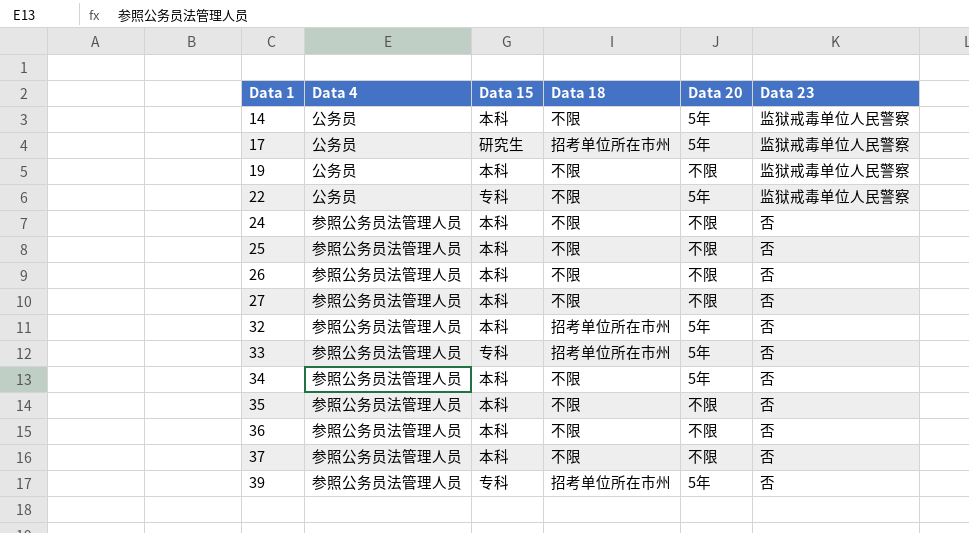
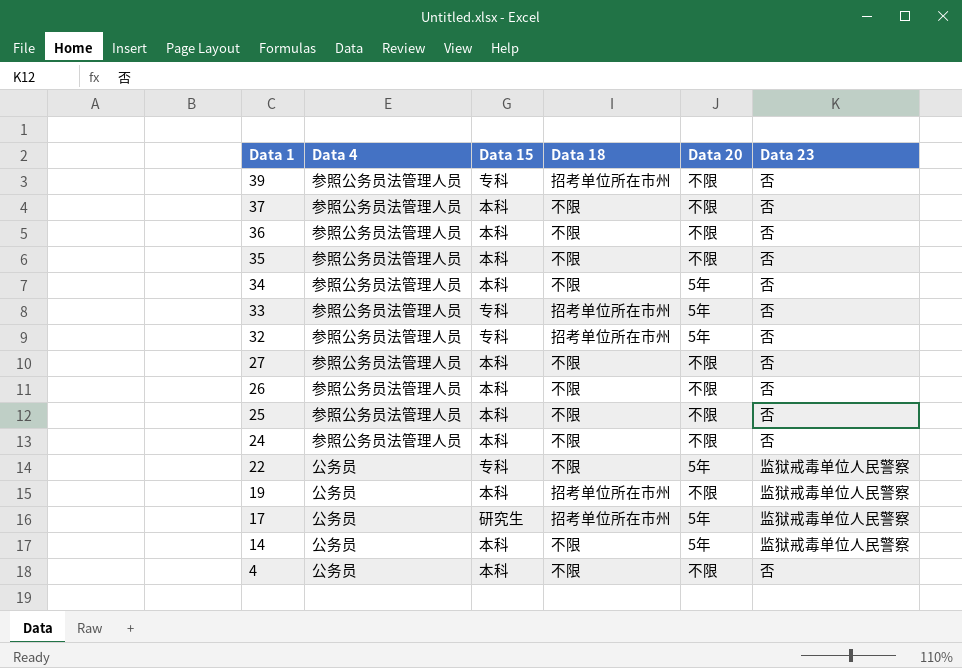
row order: Data 1 ascending -> Data 1 descending
39 | Data 20: 5年 -> 不限
32 | Data 15: 本科 -> 专科
19 | Data 18: 不限 -> 招考单位所在市州
row 4: none -> 公务员 | 本科 | 不限 | 不限 | 否

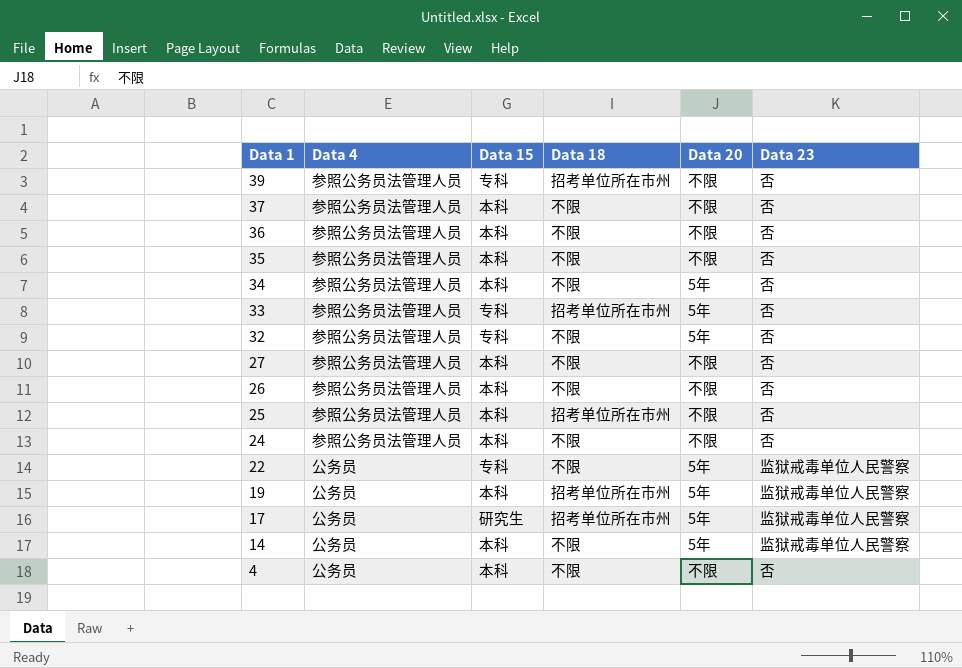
32 | Data 18: 招考单位所在市州 -> 不限
25 | Data 18: 不限 -> 招考单位所在市州
19 | Data 20: 不限 -> 5年

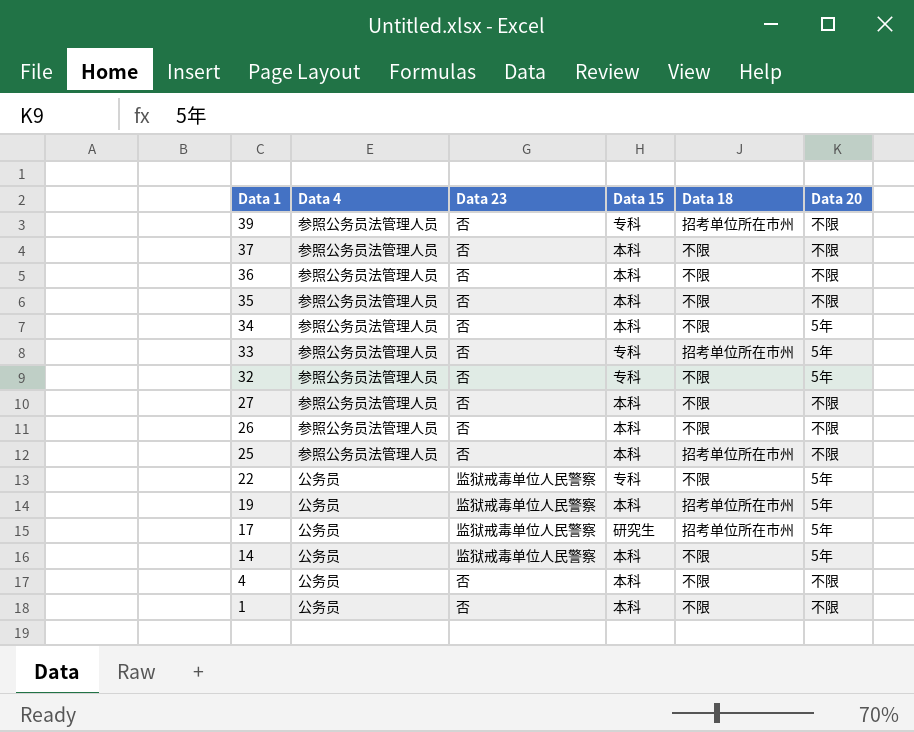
column Data 23 | position: 6 -> 3
row 24: 参照公务员法管理人员 | 本科 | 不限 | 不限 | 否 -> none
row 1: none -> 公务员 | 否 | 本科 | 不限 | 不限

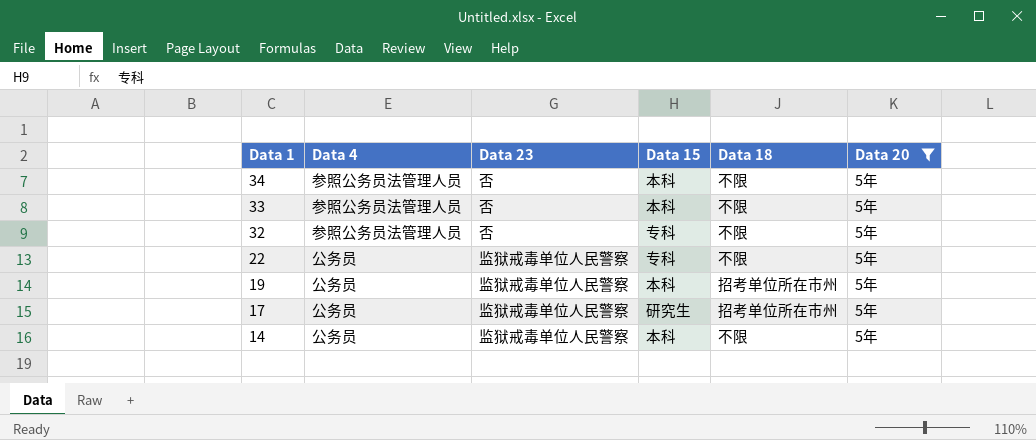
filter: none -> Data 20 = 5年
33 | Data 15: 专科 -> 本科
33 | Data 18: 招考单位所在市州 -> 不限

